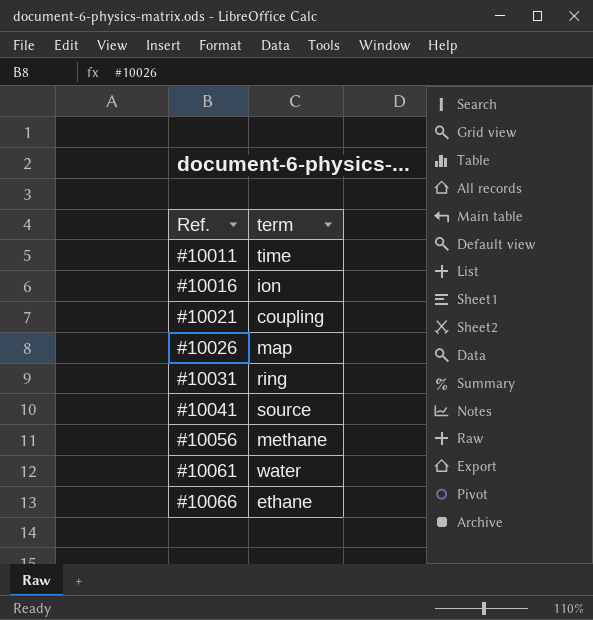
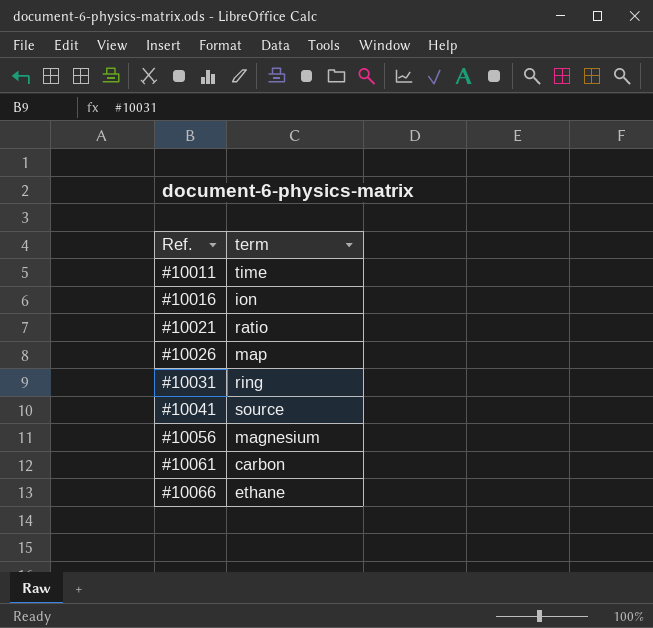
#10021 | term: coupling -> ratio
#10056 | term: methane -> magnesium
#10061 | term: water -> carbon

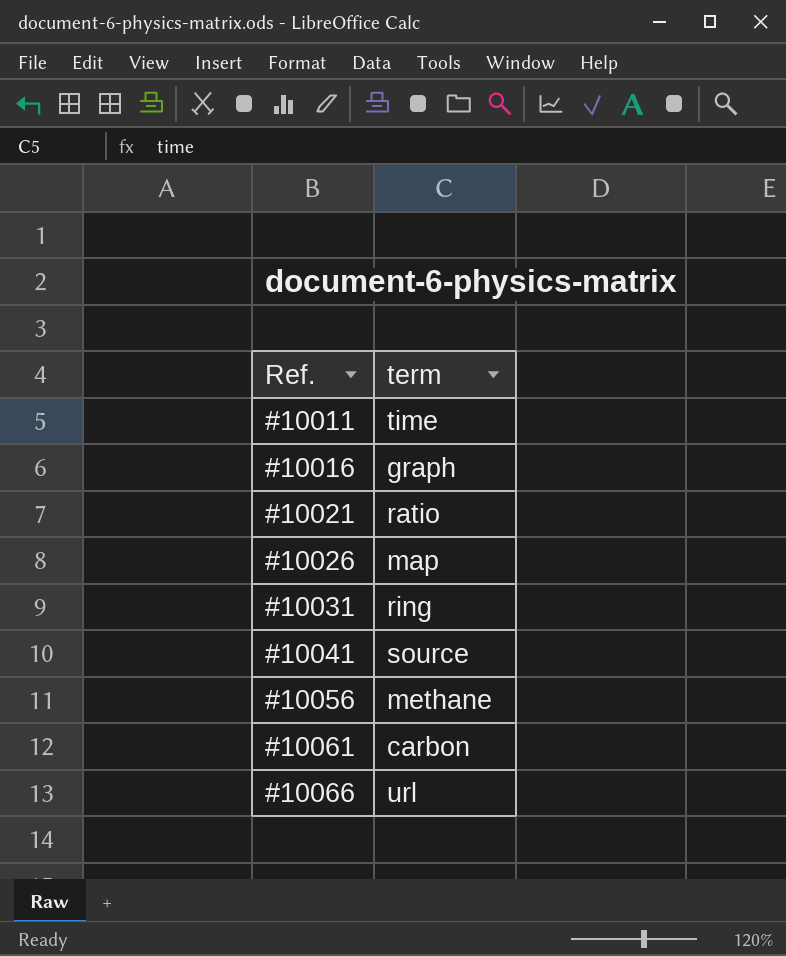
#10016 | term: ion -> graph
#10056 | term: magnesium -> methane
#10066 | term: ethane -> url

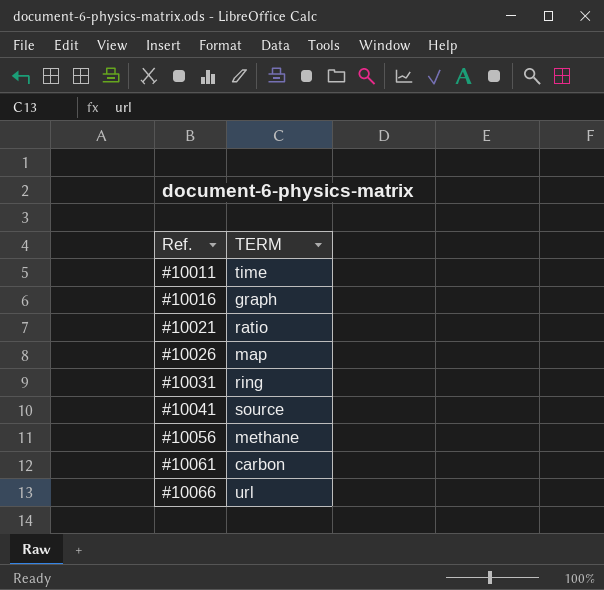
column name: term -> TERM

